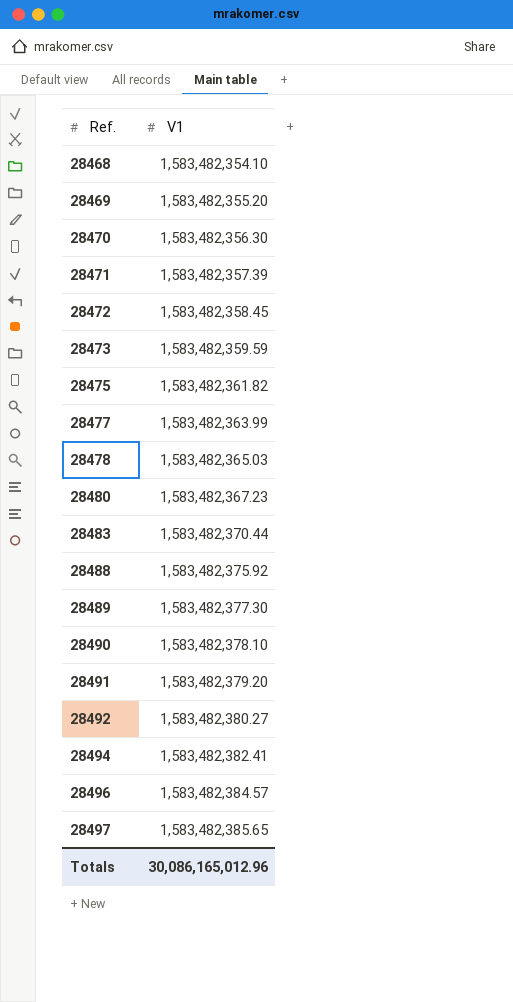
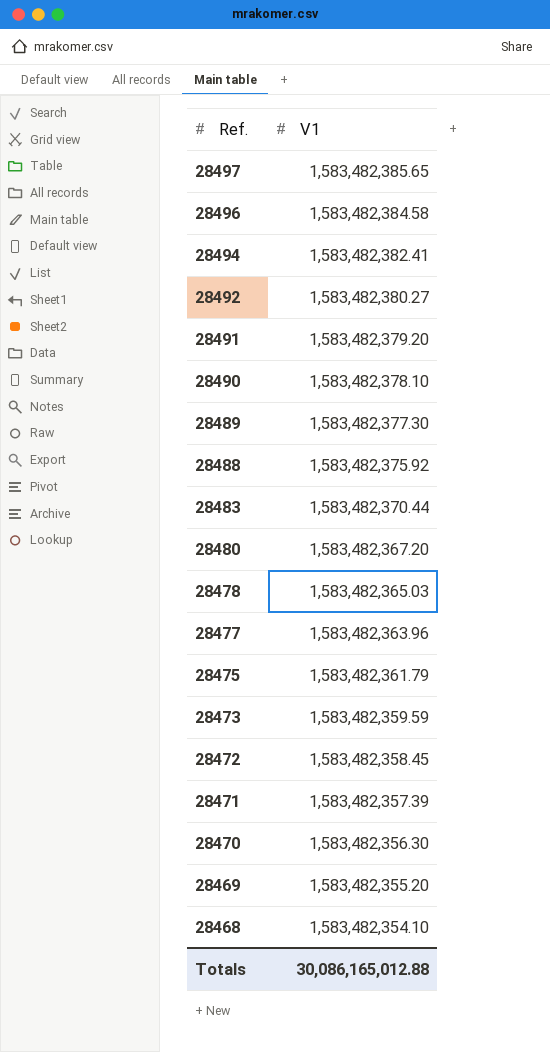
row order: Ref. ascending -> Ref. descending
28496 | V1: 1,583,482,384.57 -> 1,583,482,384.58
28480 | V1: 1,583,482,367.23 -> 1,583,482,367.20
28477 | V1: 1,583,482,363.99 -> 1,583,482,363.96
28475 | V1: 1,583,482,361.82 -> 1,583,482,361.79
Totals | V1: 30,086,165,012.96 -> 30,086,165,012.88

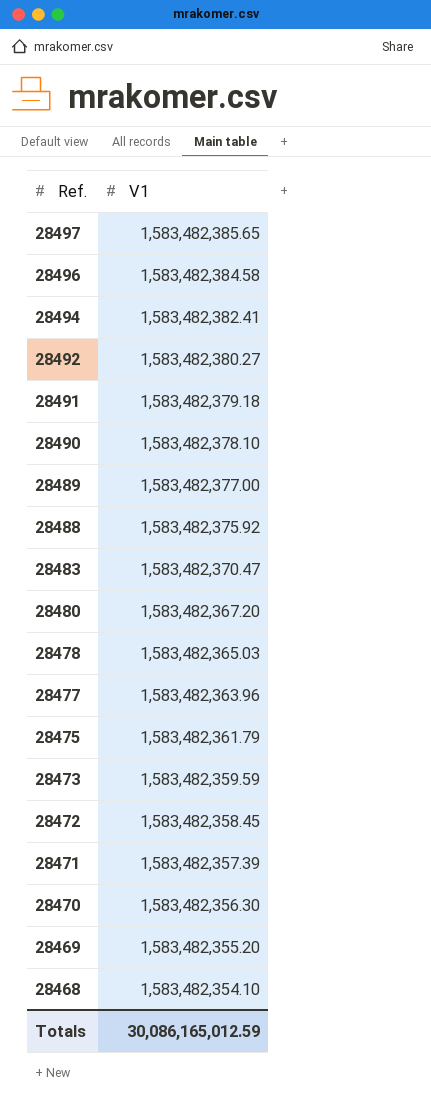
28491 | V1: 1,583,482,379.20 -> 1,583,482,379.18
28489 | V1: 1,583,482,377.30 -> 1,583,482,377.00
28483 | V1: 1,583,482,370.44 -> 1,583,482,370.47
Totals | V1: 30,086,165,012.88 -> 30,086,165,012.59

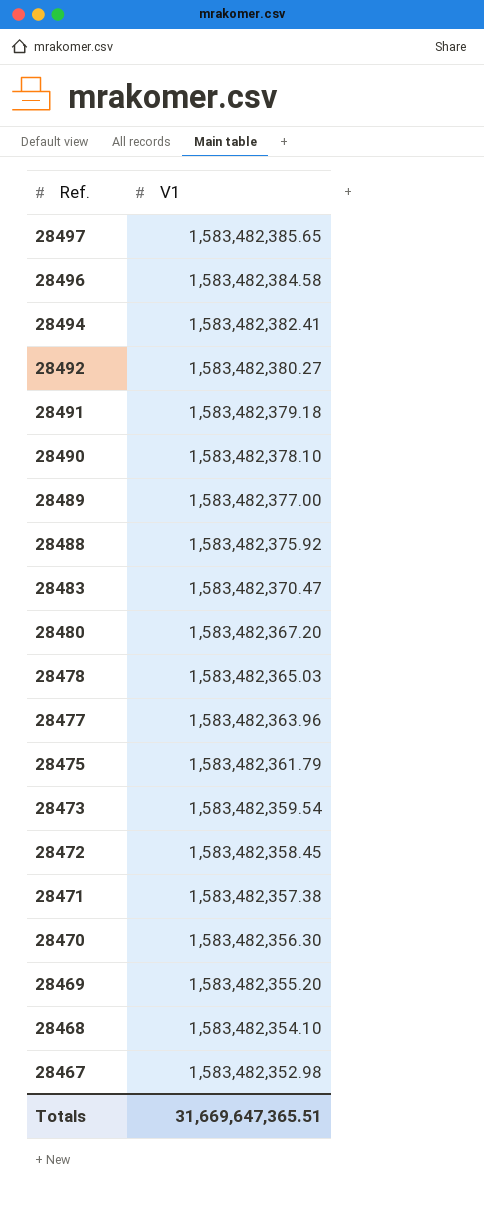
28473 | V1: 1,583,482,359.59 -> 1,583,482,359.54
28471 | V1: 1,583,482,357.39 -> 1,583,482,357.38
row 28467: none -> 1,583,482,352.98
Totals | V1: 30,086,165,012.59 -> 31,669,647,365.51

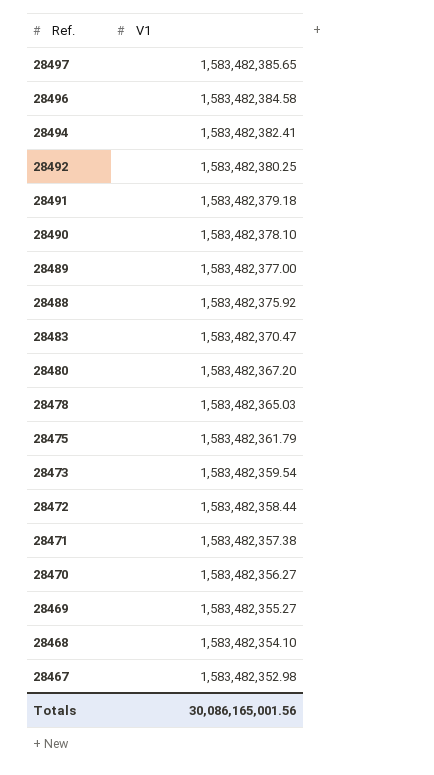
row 28477: 1,583,482,363.96 -> none
28492 | V1: 1,583,482,380.27 -> 1,583,482,380.25
28472 | V1: 1,583,482,358.45 -> 1,583,482,358.44
28470 | V1: 1,583,482,356.30 -> 1,583,482,356.27
28469 | V1: 1,583,482,355.20 -> 1,583,482,355.27
Totals | V1: 31,669,647,365.51 -> 30,086,165,001.56

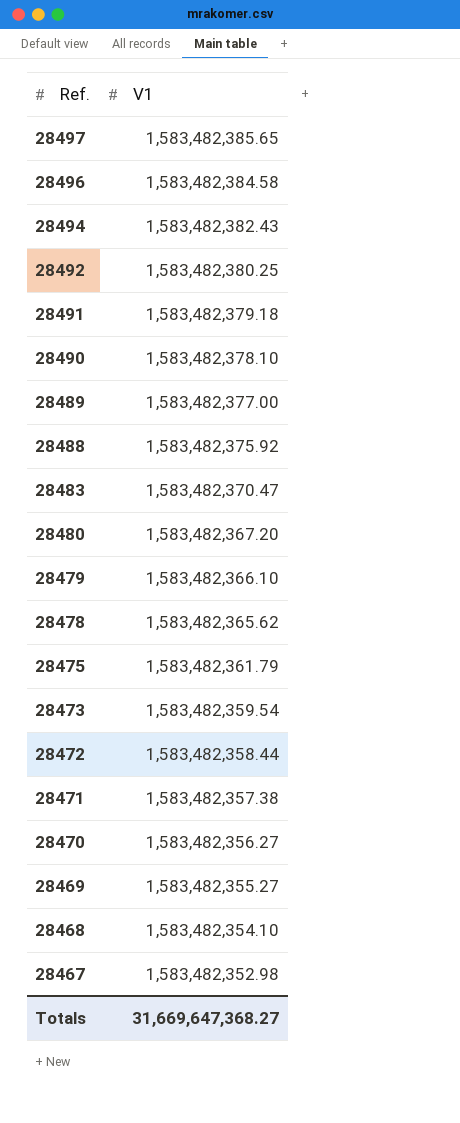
28494 | V1: 1,583,482,382.41 -> 1,583,482,382.43
row 28479: none -> 1,583,482,366.10
28478 | V1: 1,583,482,365.03 -> 1,583,482,365.62
Totals | V1: 30,086,165,001.56 -> 31,669,647,368.27

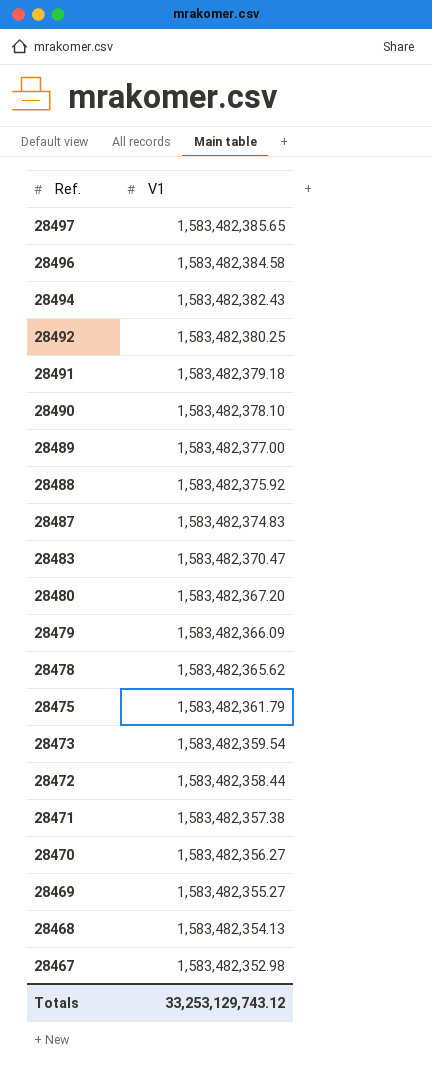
row 28487: none -> 1,583,482,374.83
28479 | V1: 1,583,482,366.10 -> 1,583,482,366.09
28468 | V1: 1,583,482,354.10 -> 1,583,482,354.13
Totals | V1: 31,669,647,368.27 -> 33,253,129,743.12

